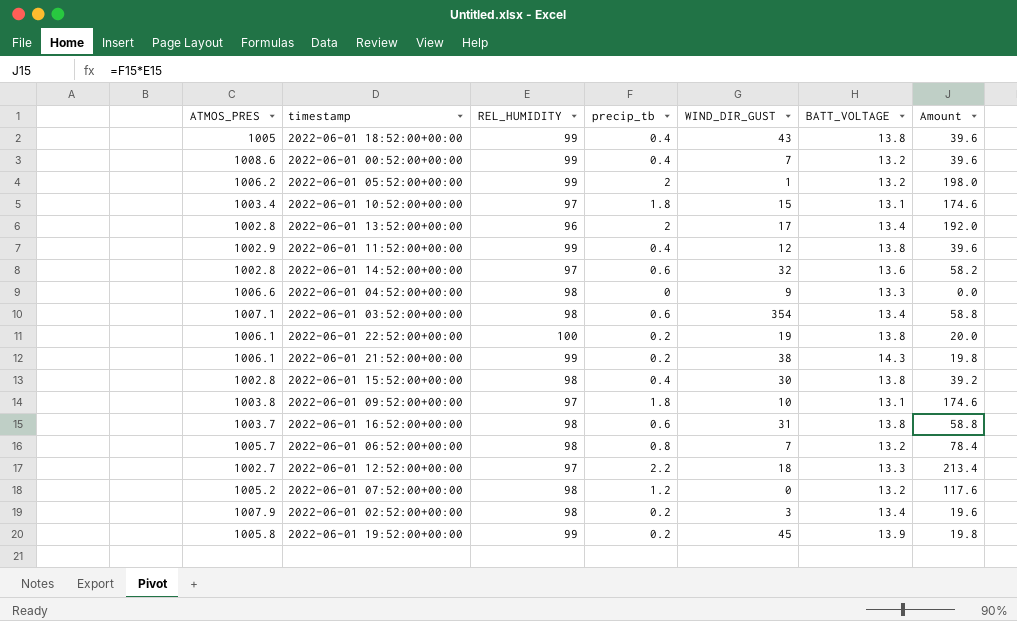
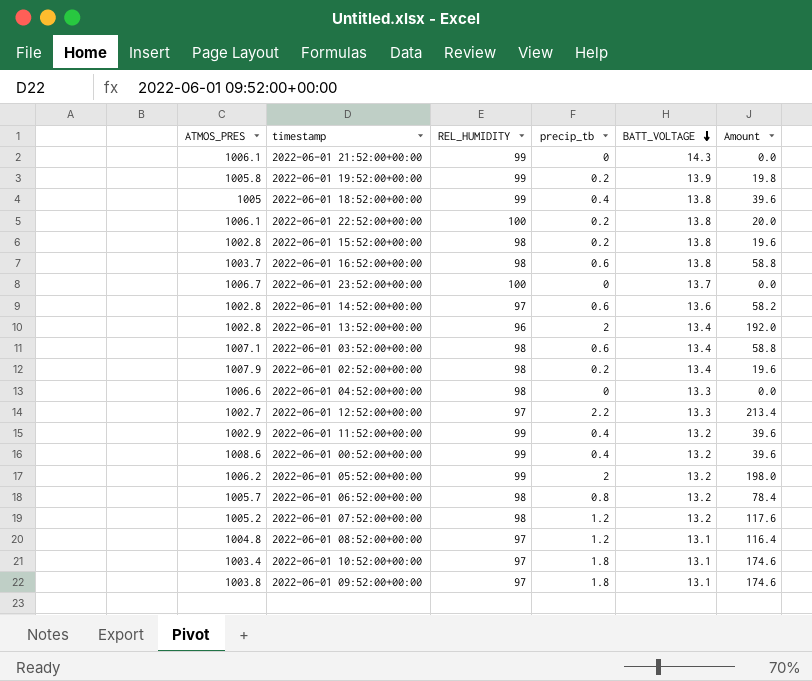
row order: none -> BATT_VOLTAGE descending
column WIND_DIR_GUST | position: 5 -> none
2022-06-01 21:52:00+00:00 | precip_tb: 0.2 -> 0
2022-06-01 21:52:00+00:00 | Amount: 19.8 -> 0.0
2022-06-01 15:52:00+00:00 | precip_tb: 0.4 -> 0.2
2022-06-01 15:52:00+00:00 | Amount: 39.2 -> 19.6
row 2022-06-01 23:52:00+00:00: none -> 1006.7 | 100 | 0 | 13.7 | 0.0
2022-06-01 11:52:00+00:00 | BATT_VOLTAGE: 13.8 -> 13.2
row 2022-06-01 08:52:00+00:00: none -> 1004.8 | 97 | 1.2 | 13.1 | 116.4

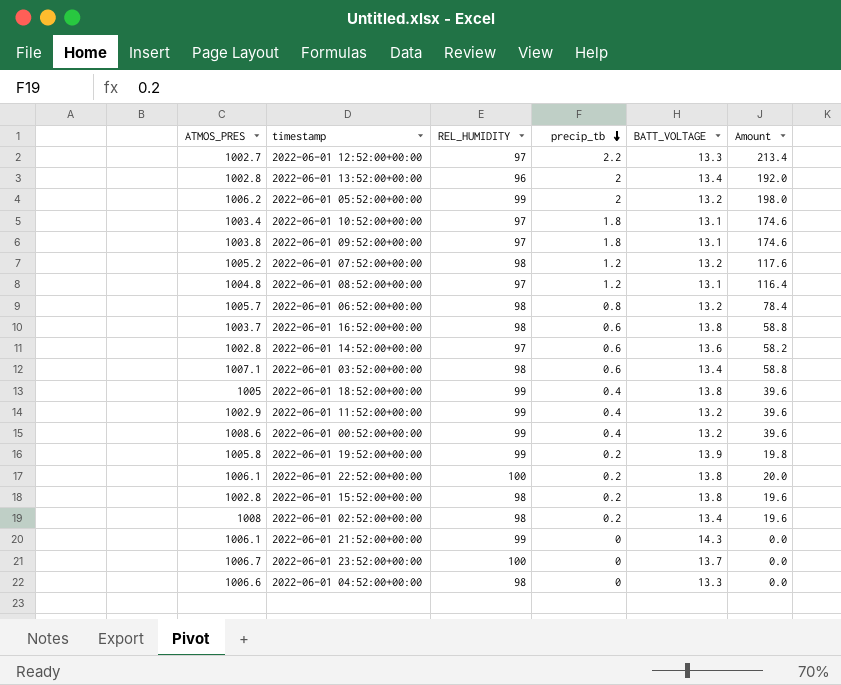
row order: BATT_VOLTAGE descending -> precip_tb descending
2022-06-01 02:52:00+00:00 | ATMOS_PRES: 1007.9 -> 1008

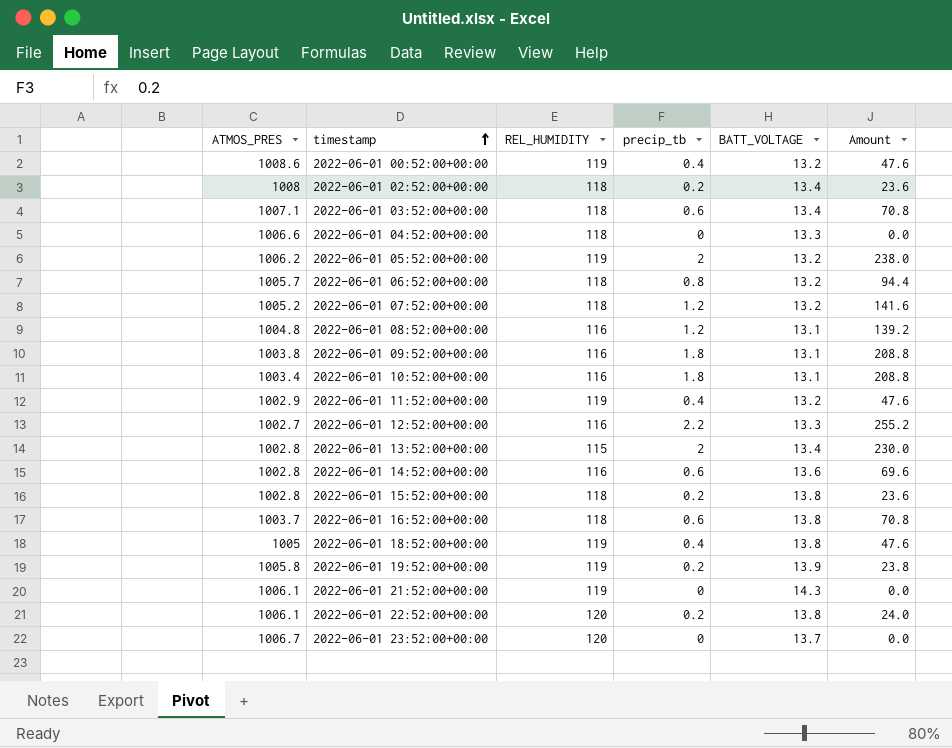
row order: precip_tb descending -> timestamp ascending
2022-06-01 00:52:00+00:00 | REL_HUMIDITY: 99 -> 119
2022-06-01 00:52:00+00:00 | Amount: 39.6 -> 47.6
2022-06-01 02:52:00+00:00 | REL_HUMIDITY: 98 -> 118
2022-06-01 02:52:00+00:00 | Amount: 19.6 -> 23.6
2022-06-01 03:52:00+00:00 | REL_HUMIDITY: 98 -> 118
2022-06-01 03:52:00+00:00 | Amount: 58.8 -> 70.8
2022-06-01 04:52:00+00:00 | REL_HUMIDITY: 98 -> 118
2022-06-01 05:52:00+00:00 | REL_HUMIDITY: 99 -> 119
2022-06-01 05:52:00+00:00 | Amount: 198.0 -> 238.0
2022-06-01 06:52:00+00:00 | REL_HUMIDITY: 98 -> 118
2022-06-01 06:52:00+00:00 | Amount: 78.4 -> 94.4
2022-06-01 07:52:00+00:00 | REL_HUMIDITY: 98 -> 118
2022-06-01 07:52:00+00:00 | Amount: 117.6 -> 141.6
2022-06-01 08:52:00+00:00 | REL_HUMIDITY: 97 -> 116
2022-06-01 08:52:00+00:00 | Amount: 116.4 -> 139.2
2022-06-01 09:52:00+00:00 | REL_HUMIDITY: 97 -> 116
2022-06-01 09:52:00+00:00 | Amount: 174.6 -> 208.8
2022-06-01 10:52:00+00:00 | REL_HUMIDITY: 97 -> 116
2022-06-01 10:52:00+00:00 | Amount: 174.6 -> 208.8
2022-06-01 11:52:00+00:00 | REL_HUMIDITY: 99 -> 119
2022-06-01 11:52:00+00:00 | Amount: 39.6 -> 47.6
2022-06-01 12:52:00+00:00 | REL_HUMIDITY: 97 -> 116
2022-06-01 12:52:00+00:00 | Amount: 213.4 -> 255.2
2022-06-01 13:52:00+00:00 | REL_HUMIDITY: 96 -> 115
2022-06-01 13:52:00+00:00 | Amount: 192.0 -> 230.0
2022-06-01 14:52:00+00:00 | REL_HUMIDITY: 97 -> 116
2022-06-01 14:52:00+00:00 | Amount: 58.2 -> 69.6
2022-06-01 15:52:00+00:00 | REL_HUMIDITY: 98 -> 118
2022-06-01 15:52:00+00:00 | Amount: 19.6 -> 23.6
2022-06-01 16:52:00+00:00 | REL_HUMIDITY: 98 -> 118
2022-06-01 16:52:00+00:00 | Amount: 58.8 -> 70.8
2022-06-01 18:52:00+00:00 | REL_HUMIDITY: 99 -> 119
2022-06-01 18:52:00+00:00 | Amount: 39.6 -> 47.6
2022-06-01 19:52:00+00:00 | REL_HUMIDITY: 99 -> 119
2022-06-01 19:52:00+00:00 | Amount: 19.8 -> 23.8
2022-06-01 21:52:00+00:00 | REL_HUMIDITY: 99 -> 119
2022-06-01 22:52:00+00:00 | REL_HUMIDITY: 100 -> 120
2022-06-01 22:52:00+00:00 | Amount: 20.0 -> 24.0
2022-06-01 23:52:00+00:00 | REL_HUMIDITY: 100 -> 120

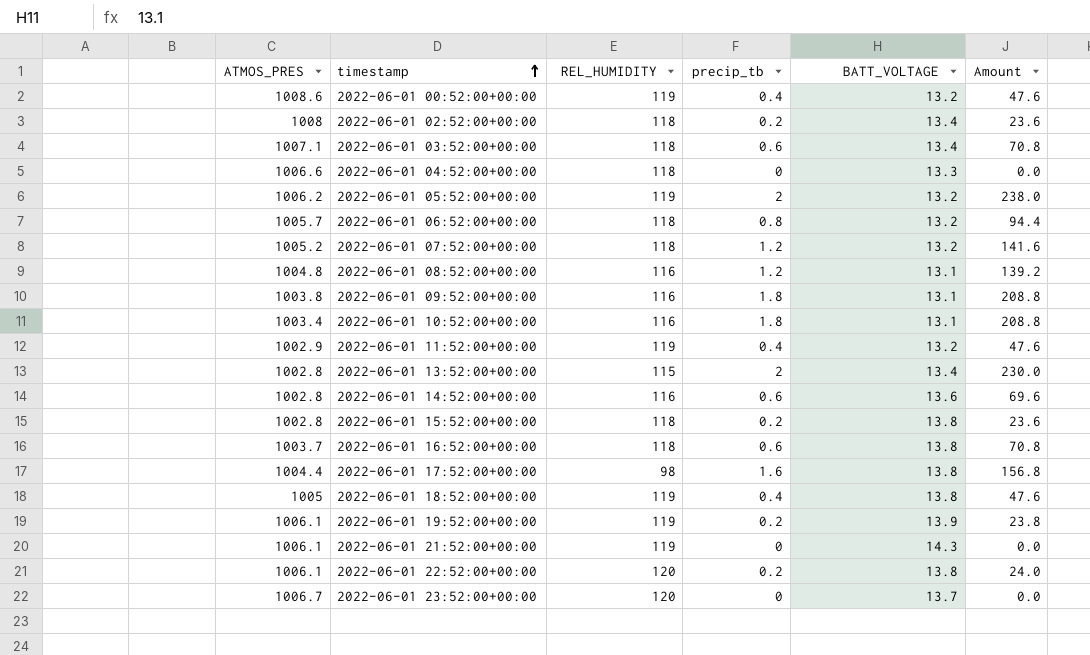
row 2022-06-01 12:52:00+00:00: 1002.7 | 116 | 2.2 | 13.3 | 255.2 -> none
row 2022-06-01 17:52:00+00:00: none -> 1004.4 | 98 | 1.6 | 13.8 | 156.8
2022-06-01 19:52:00+00:00 | ATMOS_PRES: 1005.8 -> 1006.1

